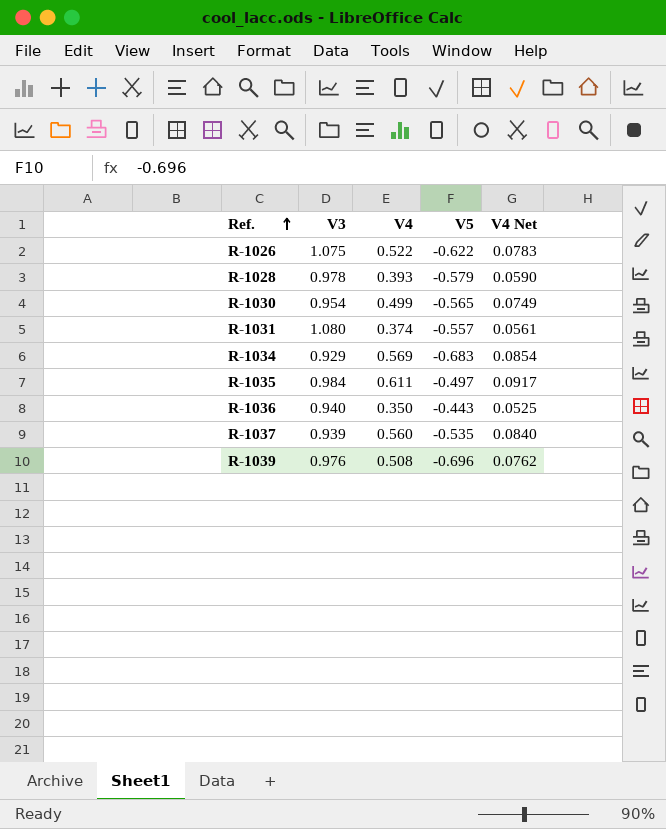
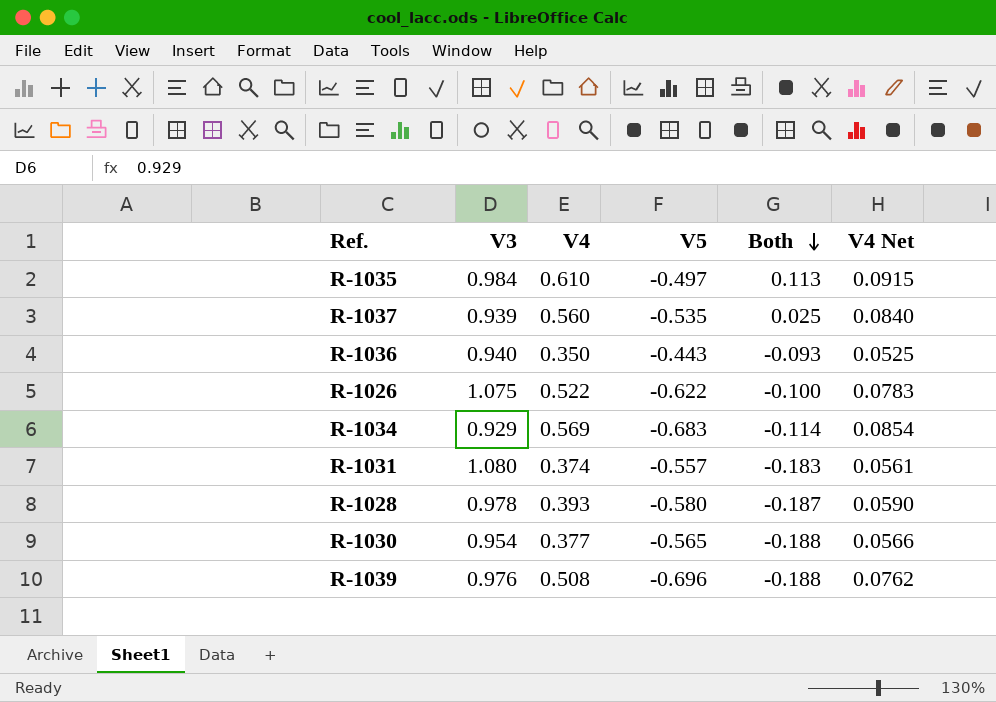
row order: Ref. ascending -> Both descending
column Both | formula: none -> [V4] + [V5]
R-1035 | V4: 0.611 -> 0.610
R-1035 | V4 Net: 0.0917 -> 0.0915
R-1028 | V5: -0.579 -> -0.580
R-1030 | V4: 0.499 -> 0.377
R-1030 | V4 Net: 0.0749 -> 0.0566

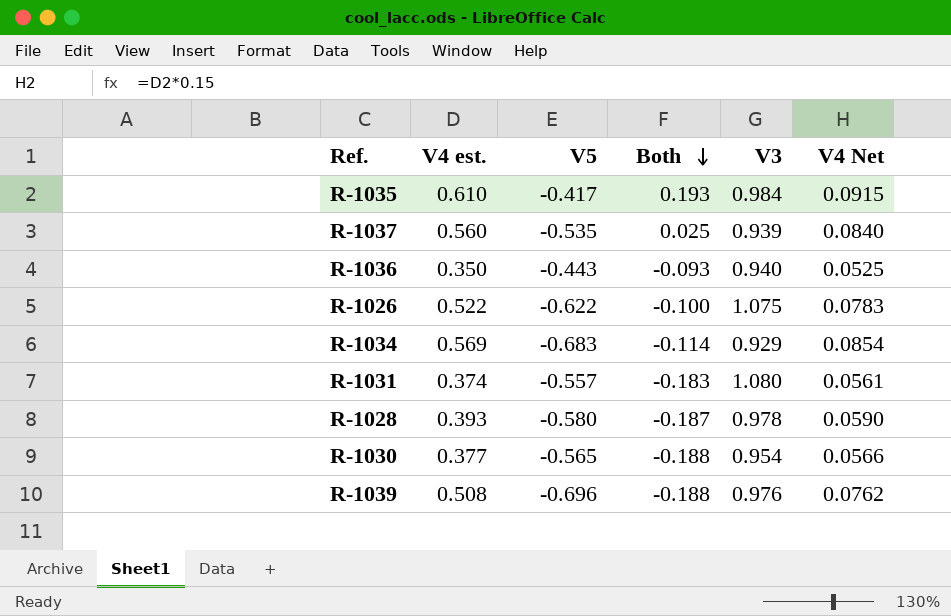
column name: V4 -> V4 est.
column V3 | position: 2 -> 5
R-1035 | V5: -0.497 -> -0.417
R-1035 | Both: 0.113 -> 0.193

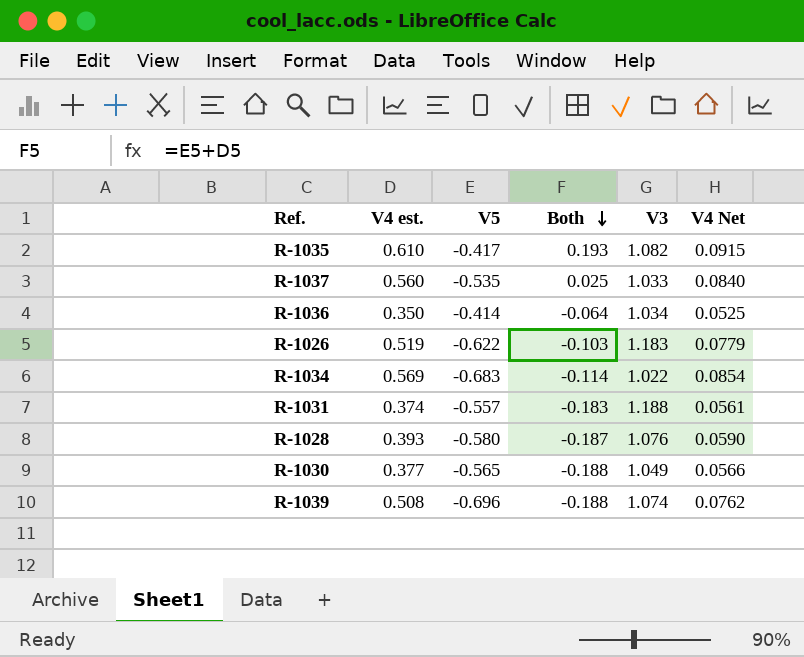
R-1035 | V3: 0.984 -> 1.082
R-1037 | V3: 0.939 -> 1.033
R-1036 | V5: -0.443 -> -0.414
R-1036 | Both: -0.093 -> -0.064
R-1036 | V3: 0.940 -> 1.034
R-1026 | V4 est.: 0.522 -> 0.519
R-1026 | Both: -0.100 -> -0.103
R-1026 | V3: 1.075 -> 1.183
R-1026 | V4 Net: 0.0783 -> 0.0779
R-1034 | V3: 0.929 -> 1.022
R-1031 | V3: 1.080 -> 1.188
R-1028 | V3: 0.978 -> 1.076
R-1030 | V3: 0.954 -> 1.049
R-1039 | V3: 0.976 -> 1.074

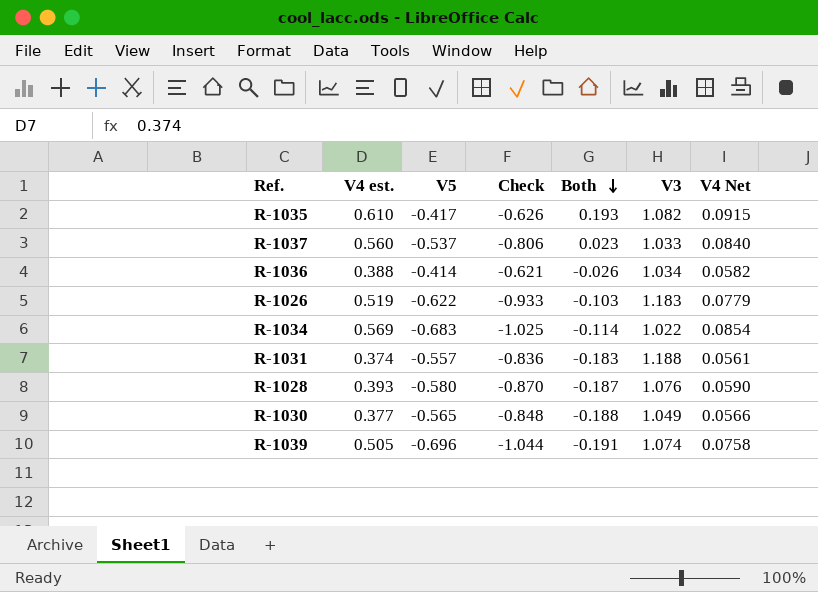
column Check | formula: none -> [V5] * 1.5
R-1037 | V5: -0.535 -> -0.537
R-1037 | Both: 0.025 -> 0.023
R-1036 | V4 est.: 0.350 -> 0.388
R-1036 | Both: -0.064 -> -0.026
R-1036 | V4 Net: 0.0525 -> 0.0582
R-1039 | V4 est.: 0.508 -> 0.505
R-1039 | Both: -0.188 -> -0.191
R-1039 | V4 Net: 0.0762 -> 0.0758

